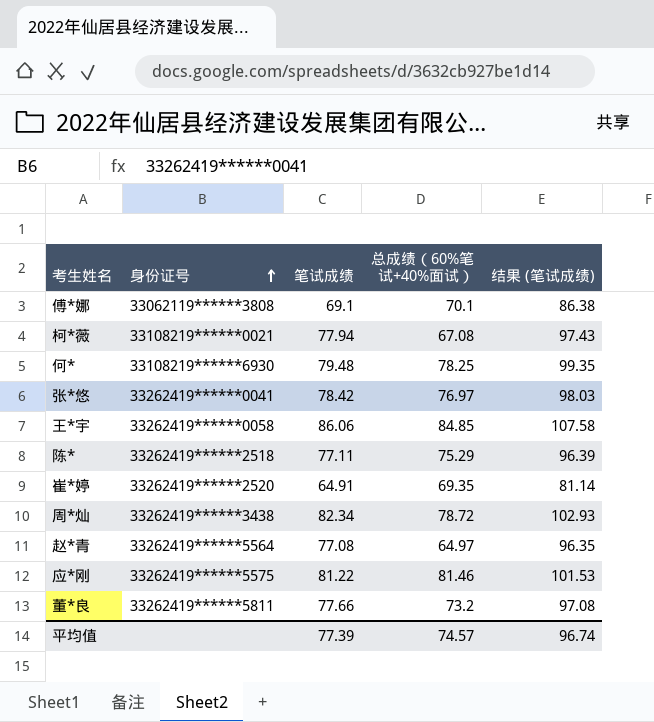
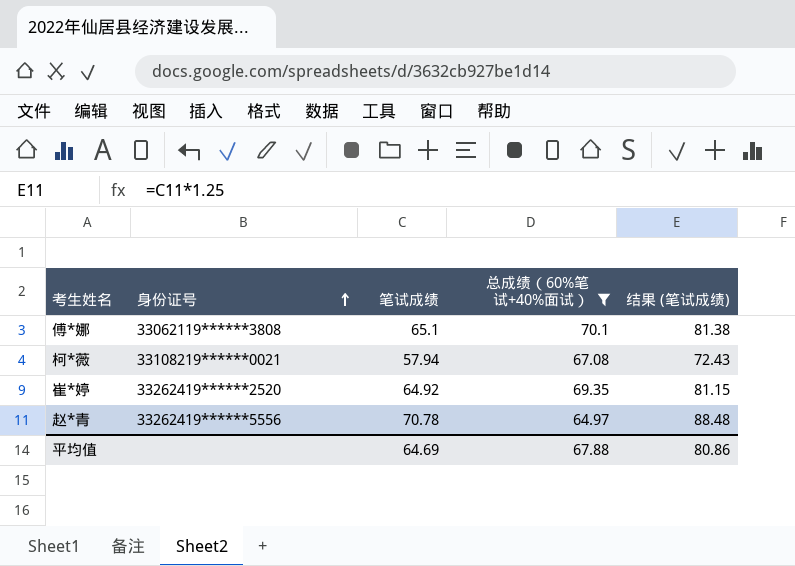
filter: none -> 总成绩（60%笔试+40%面试） <= 70.1
傅*娜 | 笔试成绩: 69.1 -> 65.1
傅*娜 | 结果 (笔试成绩): 86.38 -> 81.38
柯*薇 | 笔试成绩: 77.94 -> 57.94
柯*薇 | 结果 (笔试成绩): 97.43 -> 72.43
崔*婷 | 笔试成绩: 64.91 -> 64.92
崔*婷 | 结果 (笔试成绩): 81.14 -> 81.15
赵*青 | 身份证号: 33262419******5564 -> 33262419******5556
赵*青 | 笔试成绩: 77.08 -> 70.78
赵*青 | 结果 (笔试成绩): 96.35 -> 88.48
平均值 | 笔试成绩: 77.39 -> 64.69
平均值 | 总成绩（60%笔试+40%面试）: 74.57 -> 67.88
平均值 | 结果 (笔试成绩): 96.74 -> 80.86

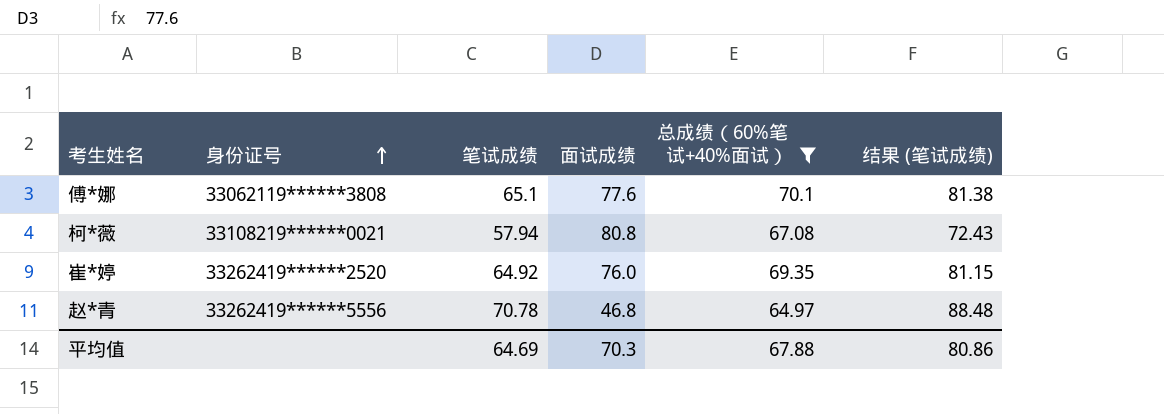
column 面试成绩 | position: none -> 4

